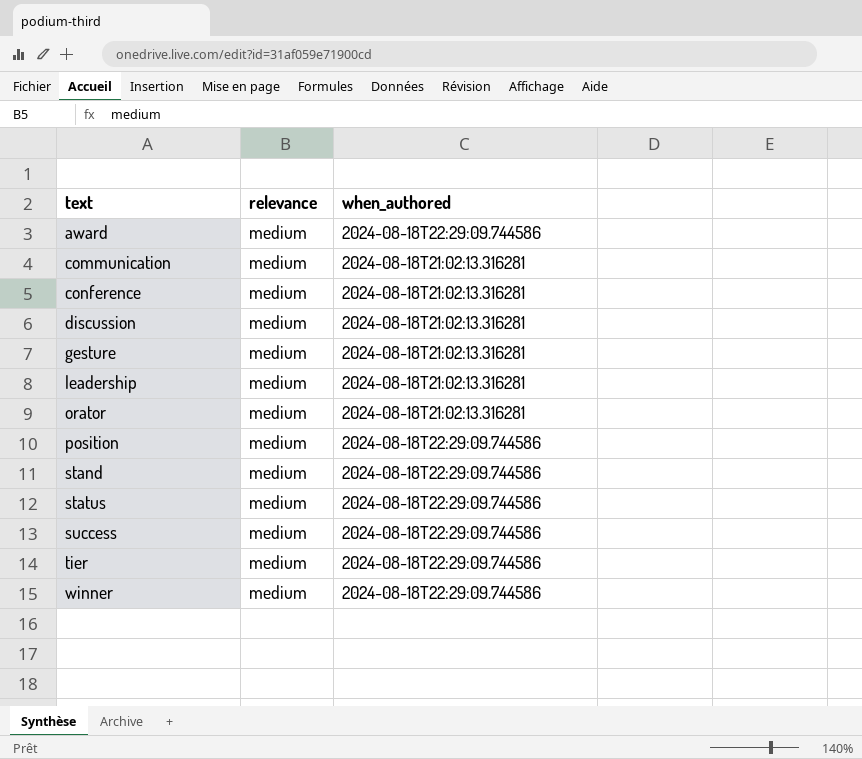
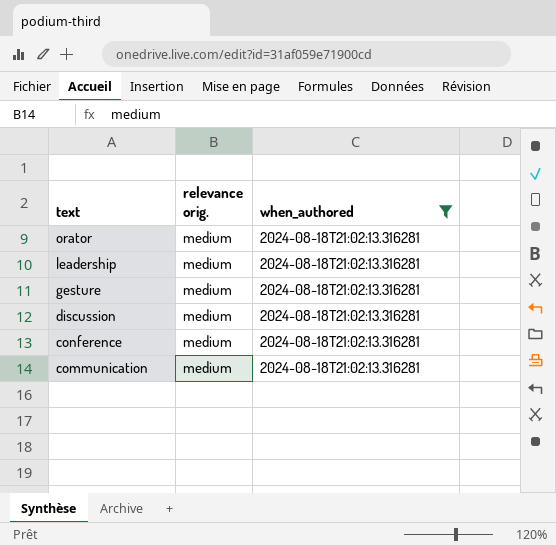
filter: none -> when_authored = 2024-08-18T21:02:13.316281
row order: text ascending -> text descending
column name: relevance -> relevance orig.

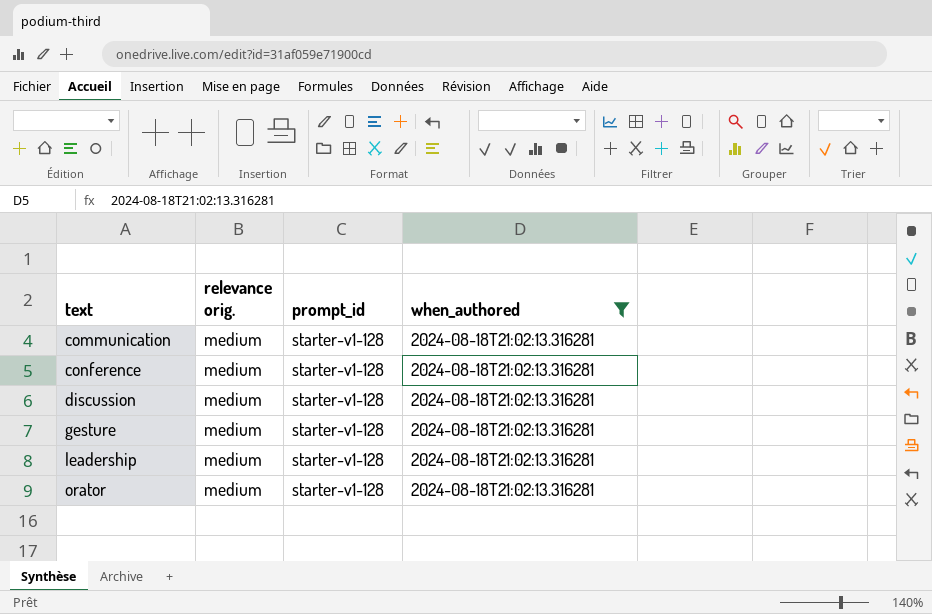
row order: text descending -> text ascending
column prompt_id | position: none -> 3

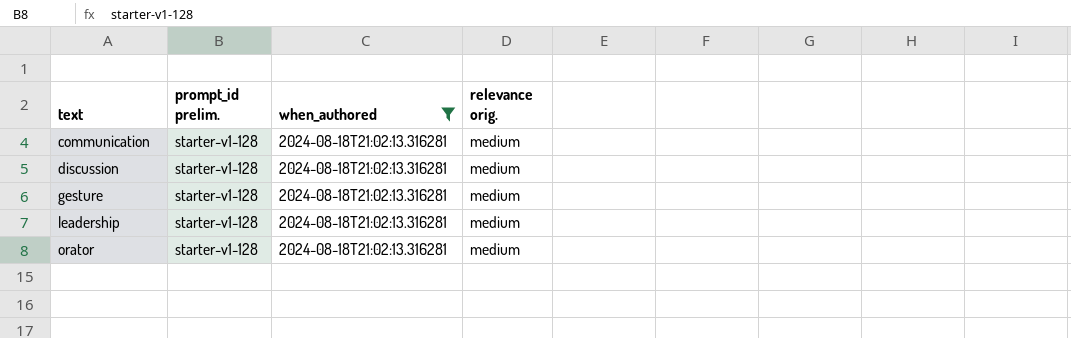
column name: prompt_id -> prompt_id prelim.
column relevance orig. | position: 2 -> 4
row conference: medium | starter-v1-128 | 2024-08-18T21:02:13.316281 -> none

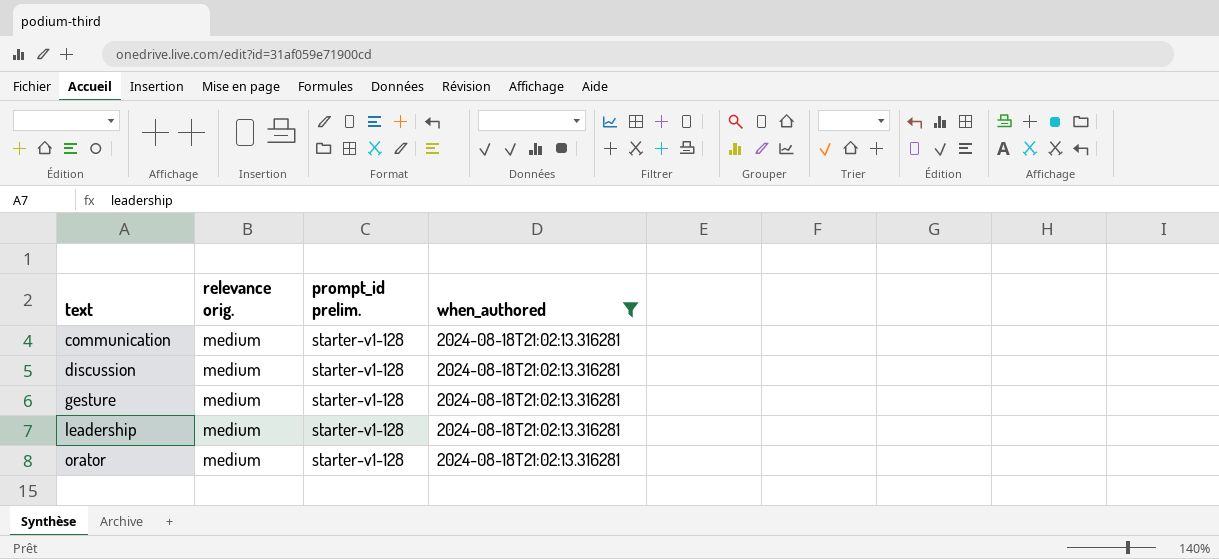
column relevance orig. | position: 4 -> 2

